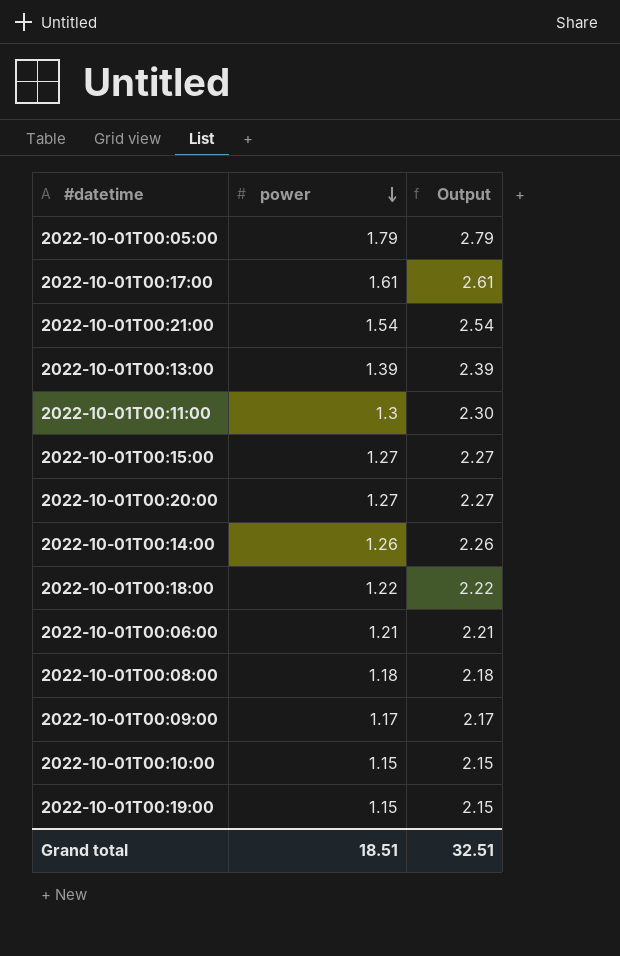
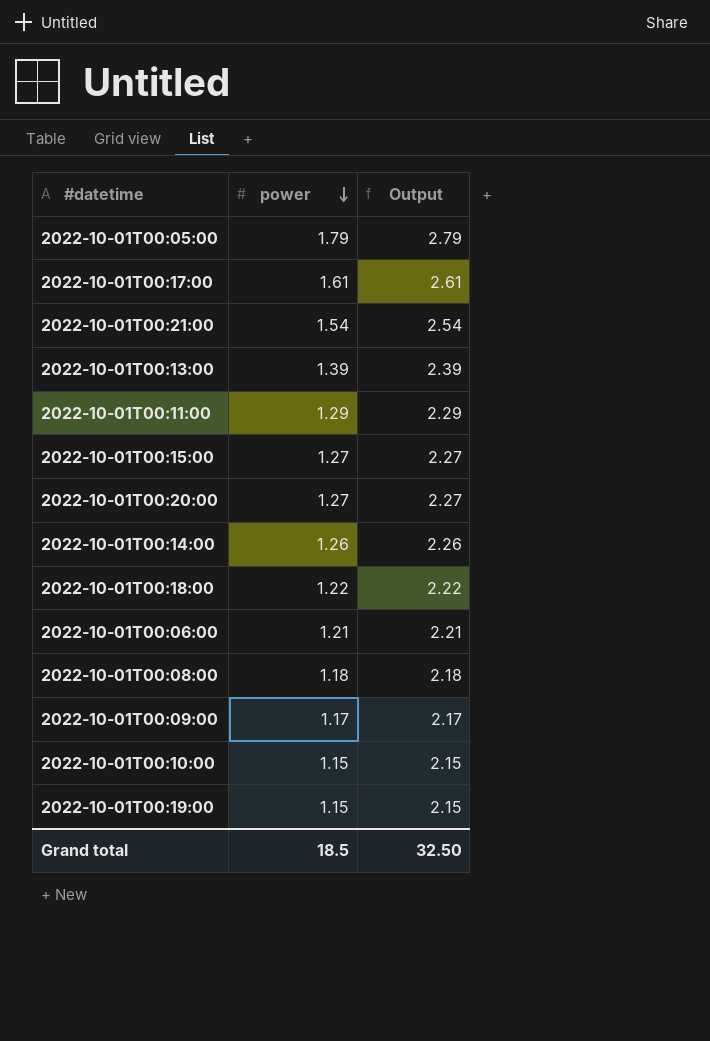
2022-10-01T00:11:00 | power: 1.3 -> 1.29
2022-10-01T00:11:00 | Output: 2.30 -> 2.29
Grand total | power: 18.51 -> 18.5
Grand total | Output: 32.51 -> 32.50

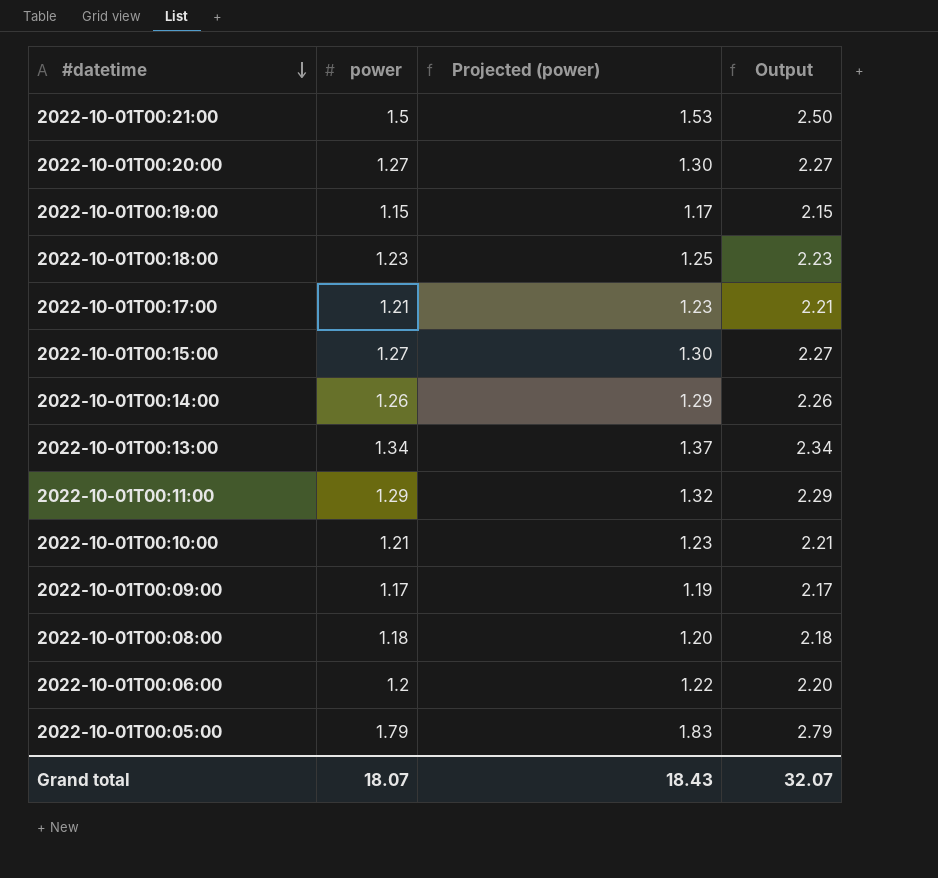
row order: power descending -> #datetime descending
column Projected (power) | formula: none -> [power] * 1.02
2022-10-01T00:21:00 | power: 1.54 -> 1.5
2022-10-01T00:21:00 | Output: 2.54 -> 2.50
2022-10-01T00:18:00 | power: 1.22 -> 1.23
2022-10-01T00:18:00 | Output: 2.22 -> 2.23
2022-10-01T00:17:00 | power: 1.61 -> 1.21
2022-10-01T00:17:00 | Output: 2.61 -> 2.21
2022-10-01T00:13:00 | power: 1.39 -> 1.34
2022-10-01T00:13:00 | Output: 2.39 -> 2.34
2022-10-01T00:10:00 | power: 1.15 -> 1.21
2022-10-01T00:10:00 | Output: 2.15 -> 2.21
2022-10-01T00:06:00 | power: 1.21 -> 1.2
2022-10-01T00:06:00 | Output: 2.21 -> 2.20
Grand total | power: 18.5 -> 18.07
Grand total | Output: 32.50 -> 32.07

